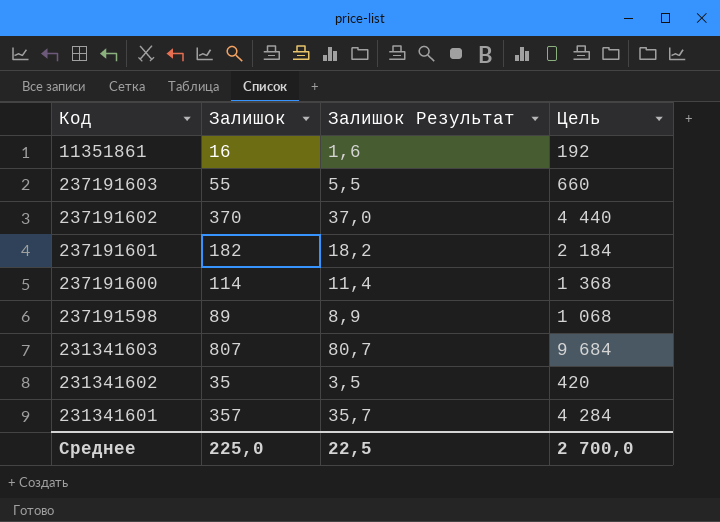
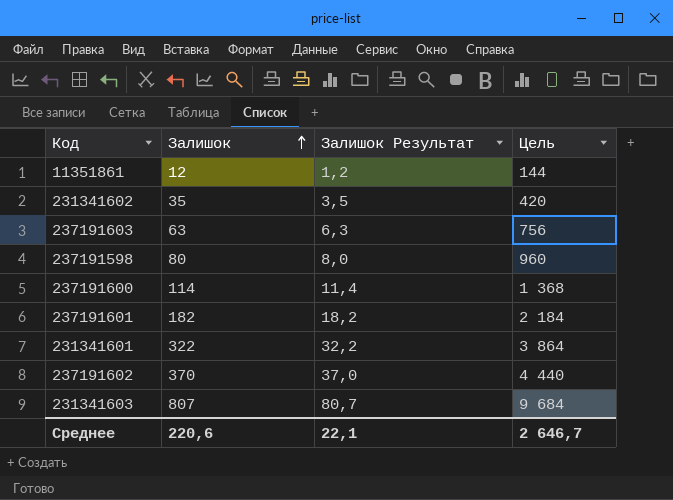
row order: none -> Залишок ascending
11351861 | Залишок: 16 -> 12
11351861 | Залишок Результат: 1,6 -> 1,2
11351861 | Цель: 192 -> 144
237191603 | Залишок: 55 -> 63
237191603 | Залишок Результат: 5,5 -> 6,3
237191603 | Цель: 660 -> 756
237191598 | Залишок: 89 -> 80
237191598 | Залишок Результат: 8,9 -> 8,0
237191598 | Цель: 1 068 -> 960
231341601 | Залишок: 357 -> 322
231341601 | Залишок Результат: 35,7 -> 32,2
231341601 | Цель: 4 284 -> 3 864
Среднее | Залишок: 225,0 -> 220,6
Среднее | Залишок Результат: 22,5 -> 22,1
Среднее | Цель: 2 700,0 -> 2 646,7

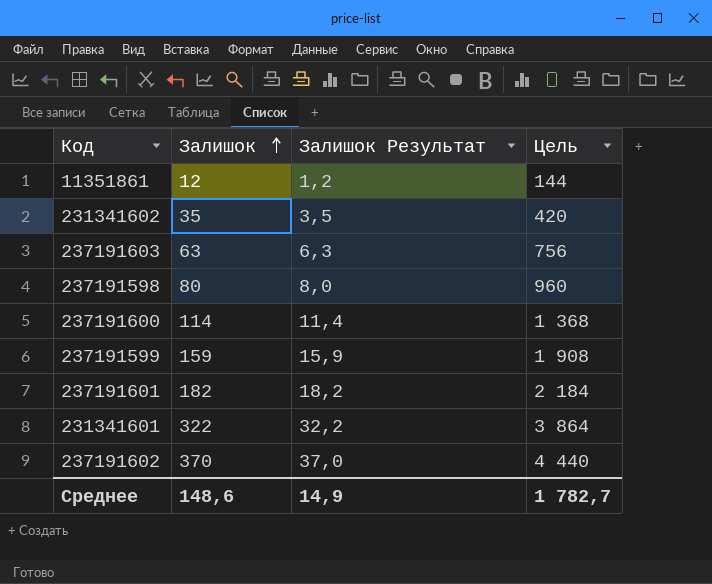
row 231341603: 807 | 80,7 | 9 684 -> none
row 237191599: none -> 159 | 15,9 | 1 908
Среднее | Залишок: 220,6 -> 148,6
Среднее | Залишок Результат: 22,1 -> 14,9
Среднее | Цель: 2 646,7 -> 1 782,7

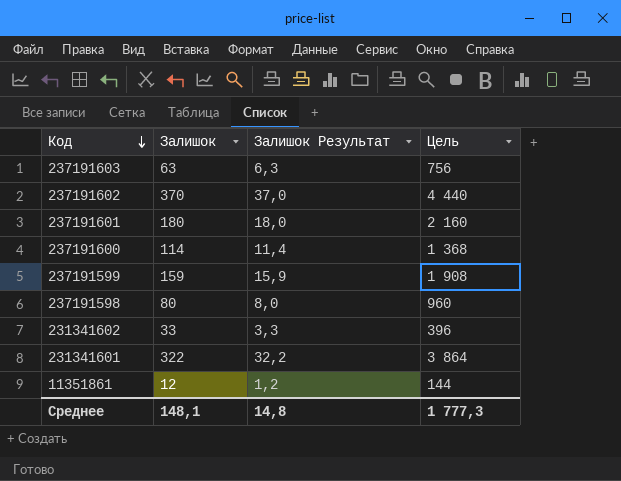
row order: Залишок ascending -> Код descending
237191601 | Залишок: 182 -> 180
237191601 | Залишок Результат: 18,2 -> 18,0
237191601 | Цель: 2 184 -> 2 160
231341602 | Залишок: 35 -> 33
231341602 | Залишок Результат: 3,5 -> 3,3
231341602 | Цель: 420 -> 396
Среднее | Залишок: 148,6 -> 148,1
Среднее | Залишок Результат: 14,9 -> 14,8
Среднее | Цель: 1 782,7 -> 1 777,3

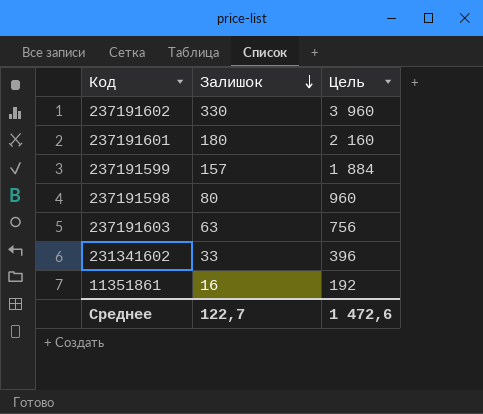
row order: Код descending -> Залишок descending
column Залишок Результат | formula: [Залишок] * 0,1 -> none
row 237191600: 114 | 11,4 | 1 368 -> none
row 231341601: 322 | 32,2 | 3 864 -> none
237191602 | Залишок: 370 -> 330
237191602 | Цель: 4 440 -> 3 960
237191599 | Залишок: 159 -> 157
237191599 | Цель: 1 908 -> 1 884
11351861 | Залишок: 12 -> 16
11351861 | Цель: 144 -> 192
Среднее | Залишок: 148,1 -> 122,7
Среднее | Цель: 1 777,3 -> 1 472,6

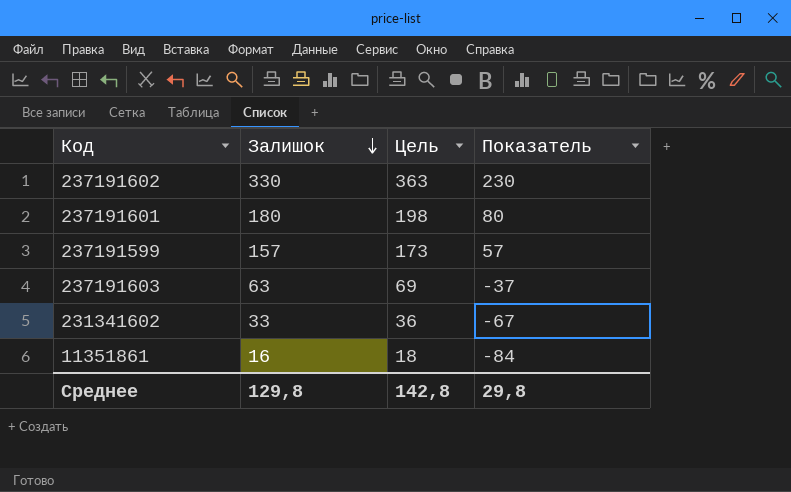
column Цель | formula: [Залишок] * 12 -> [Залишок] * 1,1
column Показатель | formula: none -> [Залишок] - 100
row 237191598: 80 | 960 -> none
Среднее | Залишок: 122,7 -> 129,8
Среднее | Цель: 1 472,6 -> 142,8

